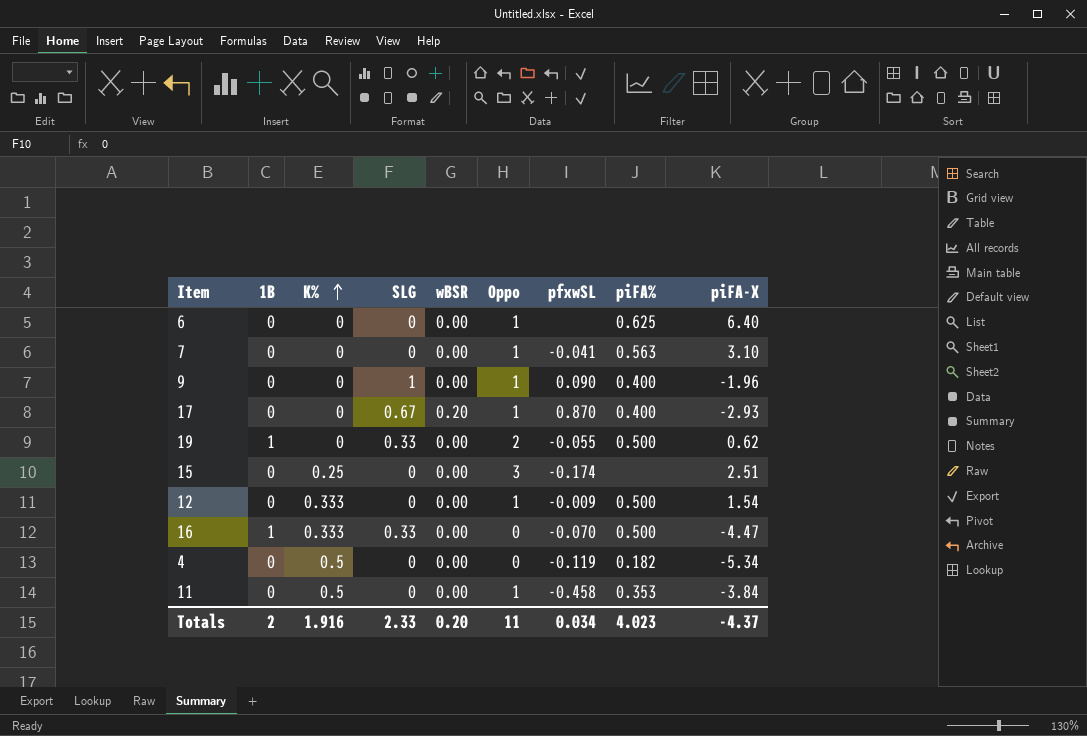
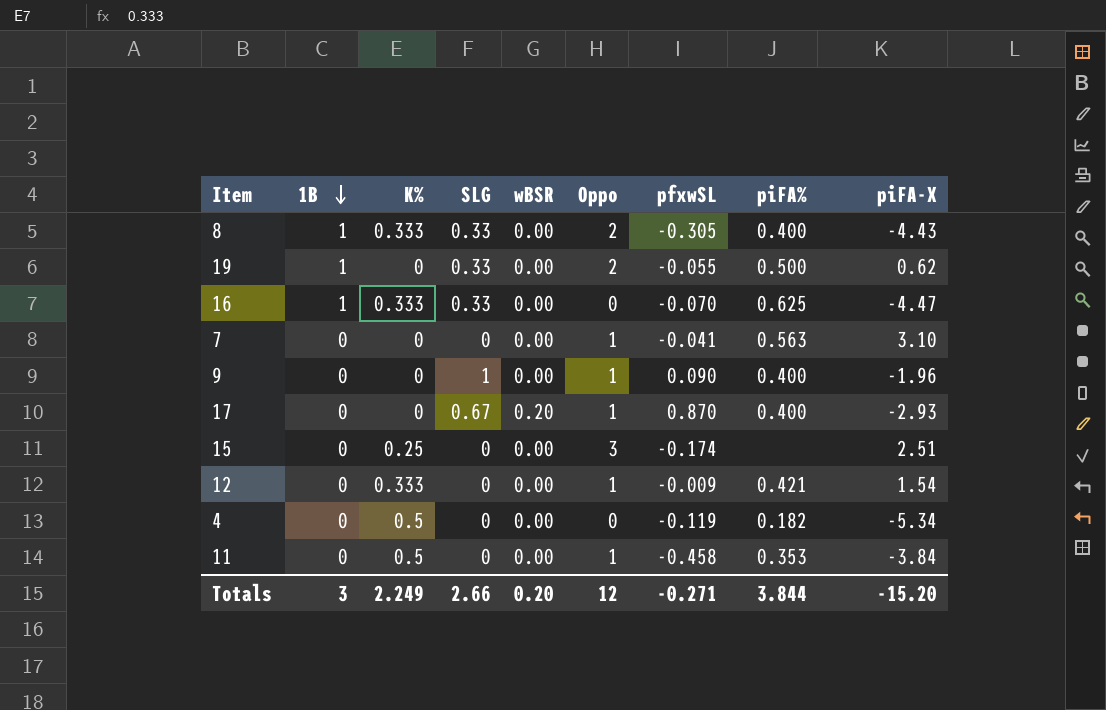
row order: K% ascending -> 1B descending
row 6: 0 | 0 | 0 | 0.00 | 1 | none | 0.625 | 6.40 -> none
row 8: none -> 1 | 0.333 | 0.33 | 0.00 | 2 | -0.305 | 0.400 | -4.43
16 | piFA%: 0.500 -> 0.625
12 | piFA%: 0.500 -> 0.421
Totals | 1B: 2 -> 3
Totals | K%: 1.916 -> 2.249
Totals | SLG: 2.33 -> 2.66
Totals | Oppo: 11 -> 12
Totals | pfxwSL: 0.034 -> -0.271
Totals | piFA%: 4.023 -> 3.844
Totals | piFA-X: -4.37 -> -15.20

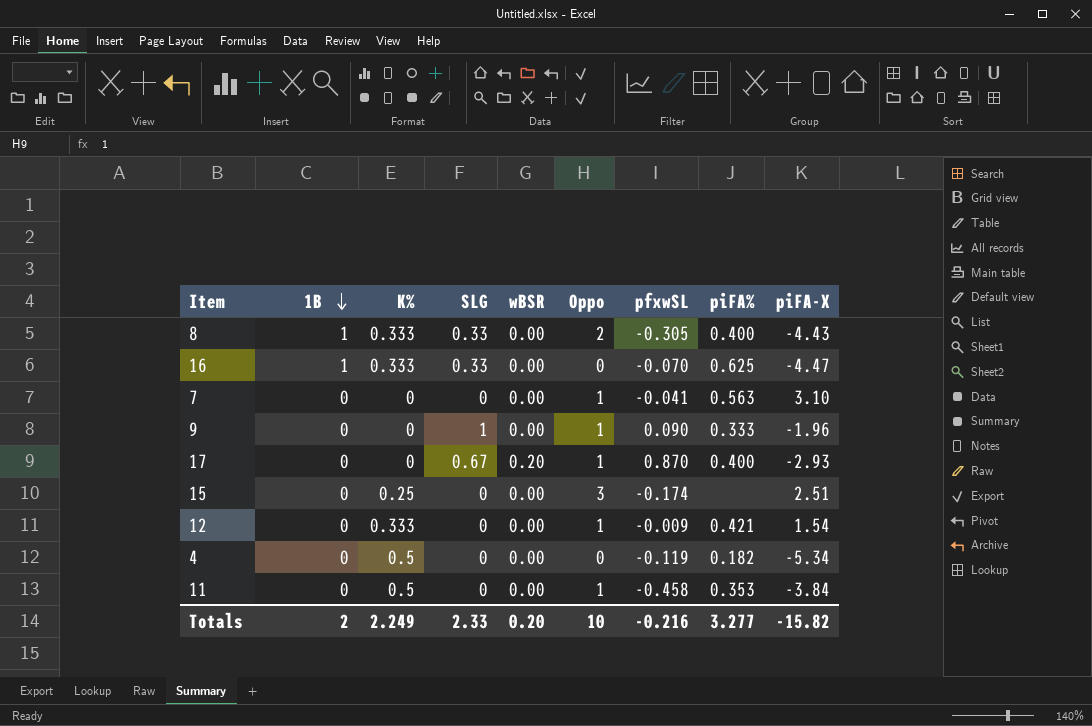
row 19: 1 | 0 | 0.33 | 0.00 | 2 | -0.055 | 0.500 | 0.62 -> none
9 | piFA%: 0.400 -> 0.333
Totals | 1B: 3 -> 2
Totals | SLG: 2.66 -> 2.33
Totals | Oppo: 12 -> 10
Totals | pfxwSL: -0.271 -> -0.216
Totals | piFA%: 3.844 -> 3.277
Totals | piFA-X: -15.20 -> -15.82

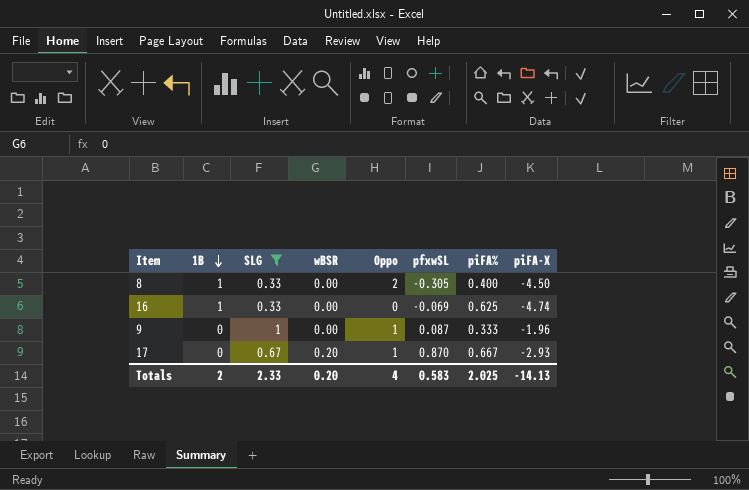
filter: none -> SLG != 0
column K% | position: 3 -> none
8 | piFA-X: -4.43 -> -4.50
16 | pfxwSL: -0.070 -> -0.069
16 | piFA-X: -4.47 -> -4.74
9 | pfxwSL: 0.090 -> 0.087
17 | piFA%: 0.400 -> 0.667
Totals | Oppo: 10 -> 4
Totals | pfxwSL: -0.216 -> 0.583
Totals | piFA%: 3.277 -> 2.025
Totals | piFA-X: -15.82 -> -14.13

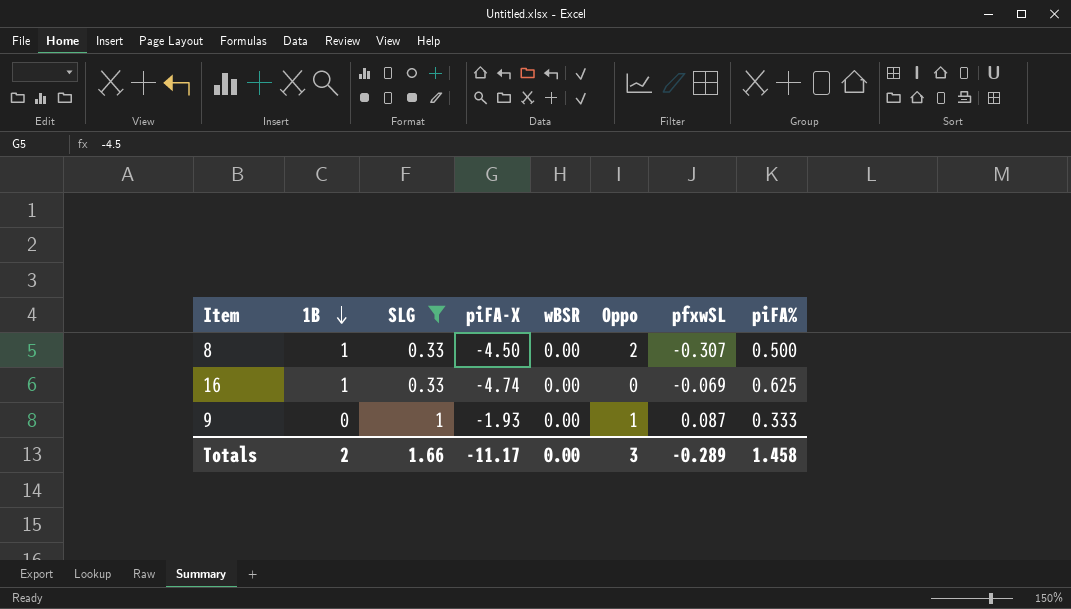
column piFA-X | position: 8 -> 4
row 17: 0 | 0.67 | 0.20 | 1 | 0.870 | 0.667 | -2.93 -> none
8 | pfxwSL: -0.305 -> -0.307
8 | piFA%: 0.400 -> 0.500
9 | piFA-X: -1.96 -> -1.93
Totals | SLG: 2.33 -> 1.66
Totals | piFA-X: -14.13 -> -11.17
Totals | wBSR: 0.20 -> 0.00
Totals | Oppo: 4 -> 3
Totals | pfxwSL: 0.583 -> -0.289
Totals | piFA%: 2.025 -> 1.458

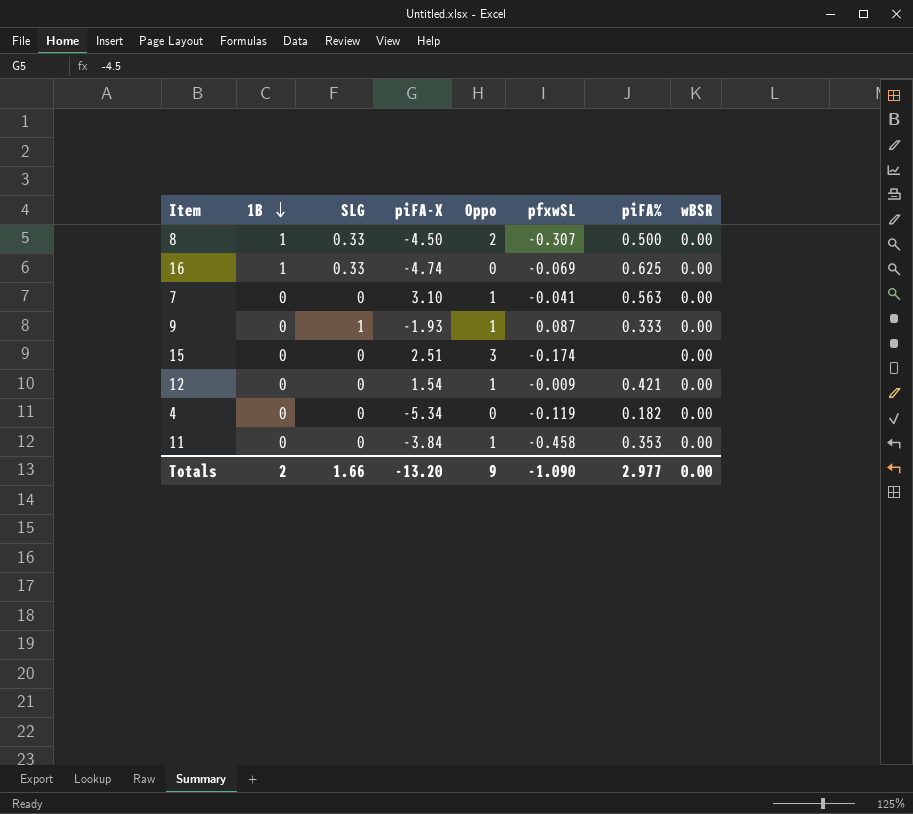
filter: SLG != 0 -> none
column wBSR | position: 5 -> 8
Totals | piFA-X: -11.17 -> -13.20
Totals | Oppo: 3 -> 9
Totals | pfxwSL: -0.289 -> -1.090
Totals | piFA%: 1.458 -> 2.977

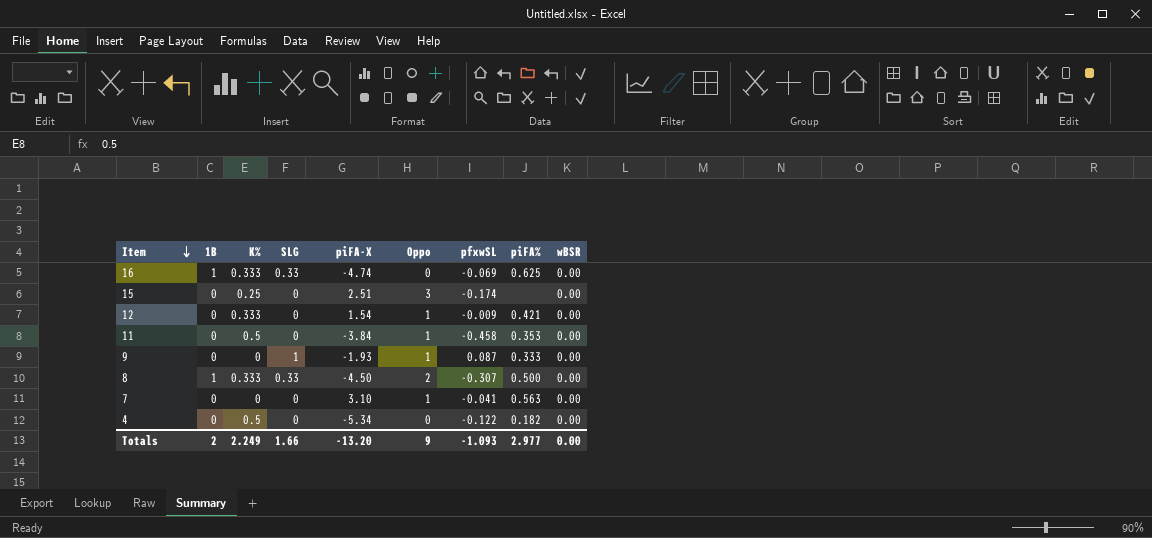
row order: 1B descending -> Item descending
column K% | position: none -> 3
4 | pfxwSL: -0.119 -> -0.122
Totals | pfxwSL: -1.090 -> -1.093

